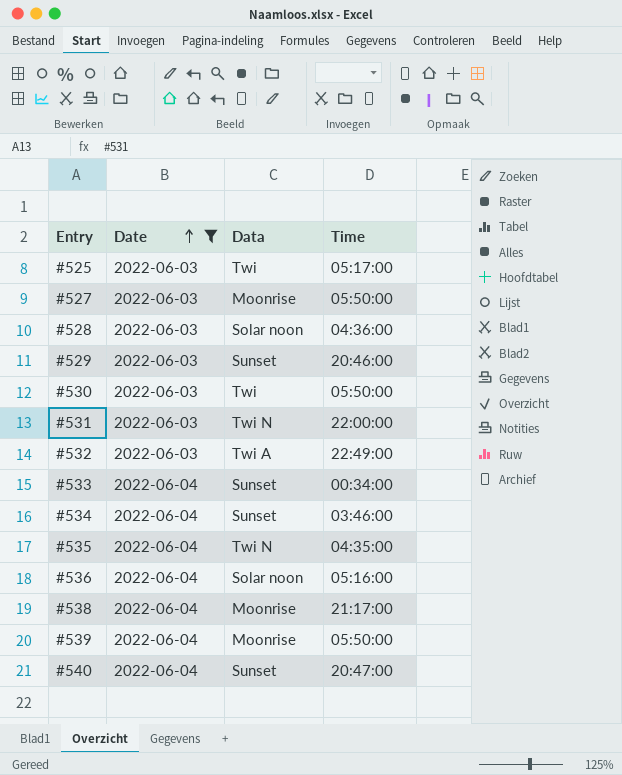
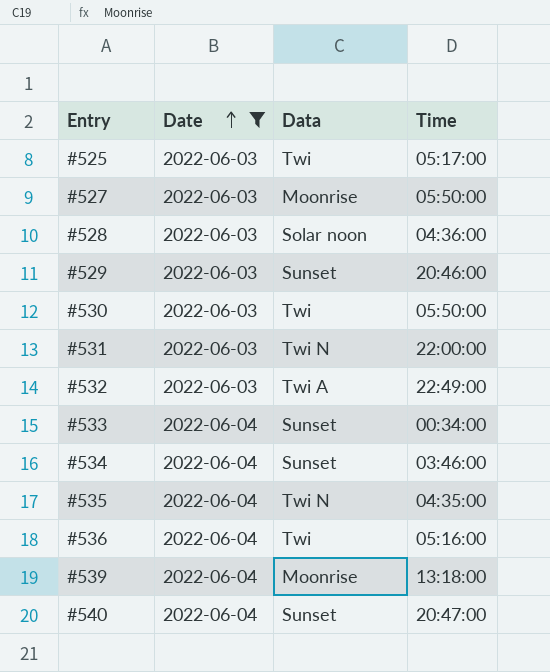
row #538: 2022-06-04 | Moonrise | 21:17:00 -> none
#536 | Data: Solar noon -> Twi
#539 | Time: 05:50:00 -> 13:18:00

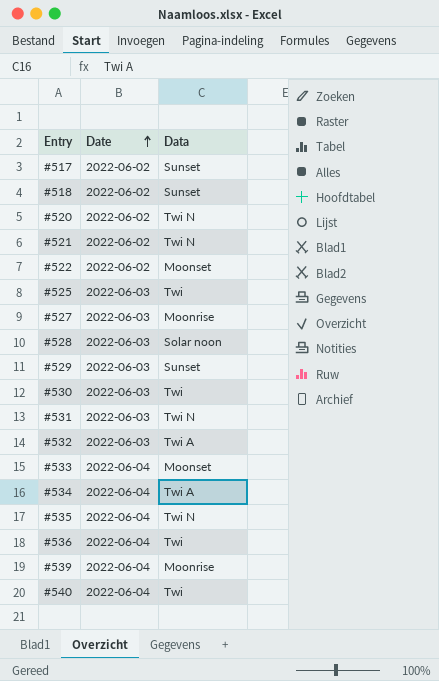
filter: Date != 2022-06-02 -> none
column Time | position: 4 -> none
#533 | Data: Sunset -> Moonset
#534 | Data: Sunset -> Twi A
#540 | Data: Sunset -> Twi

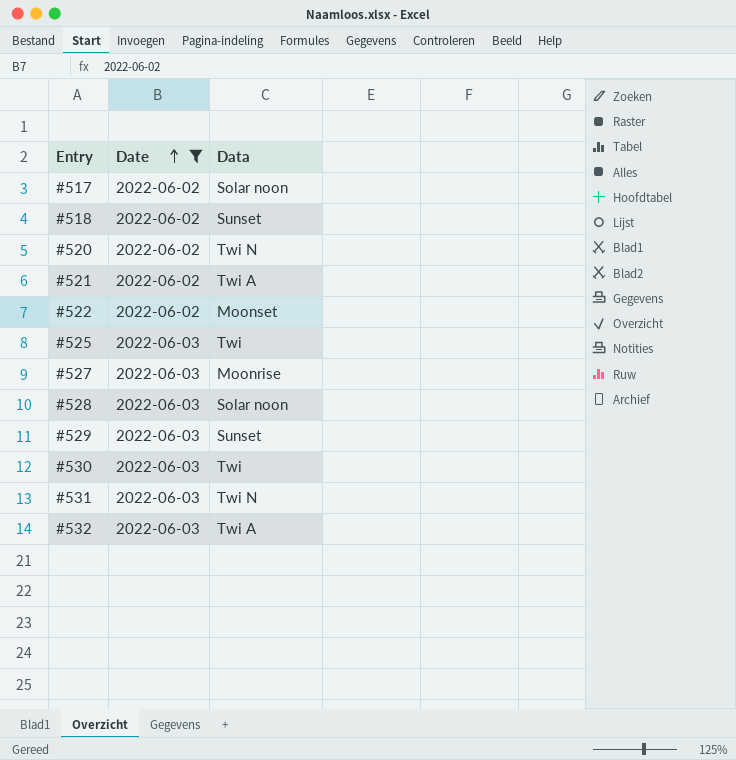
filter: none -> Date != 2022-06-04
#517 | Data: Sunset -> Solar noon
#521 | Data: Twi N -> Twi A

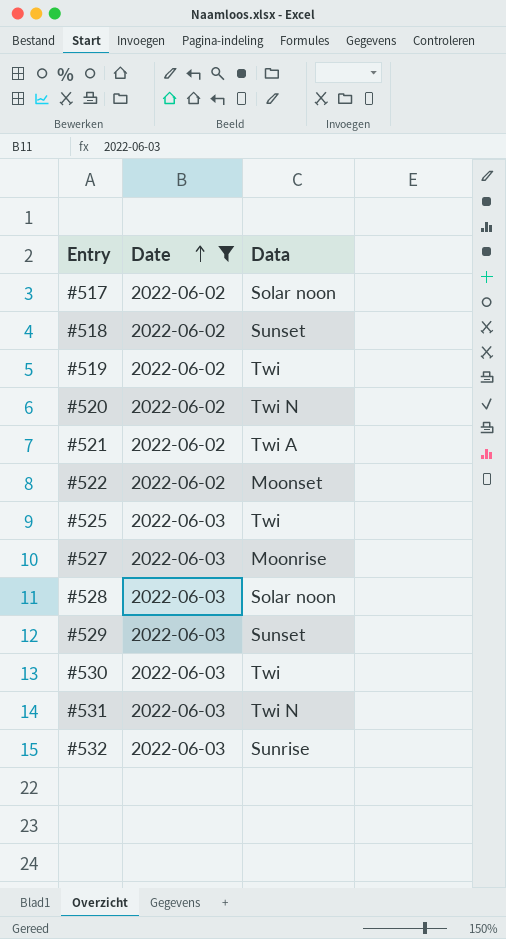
row #519: none -> 2022-06-02 | Twi
#532 | Data: Twi A -> Sunrise

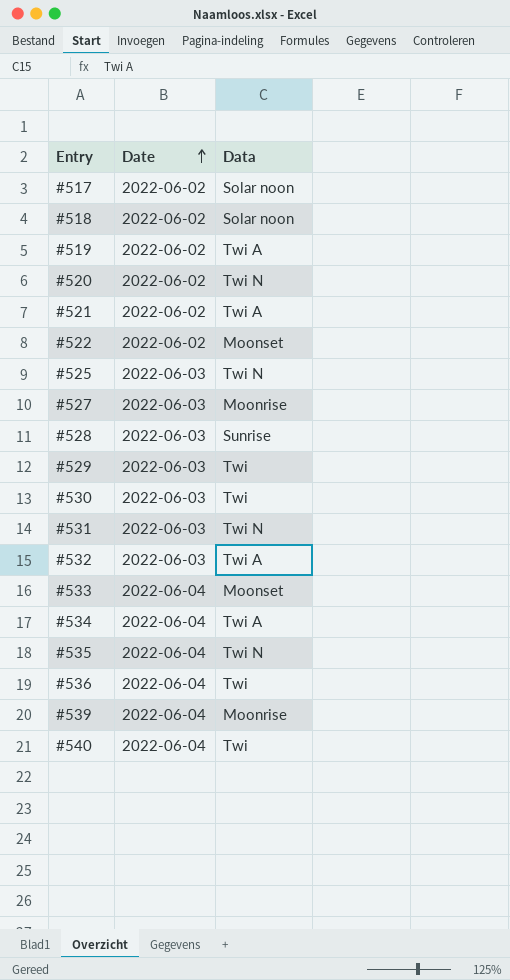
filter: Date != 2022-06-04 -> none
#518 | Data: Sunset -> Solar noon
#519 | Data: Twi -> Twi A
#525 | Data: Twi -> Twi N
#528 | Data: Solar noon -> Sunrise
#529 | Data: Sunset -> Twi
#532 | Data: Sunrise -> Twi A

